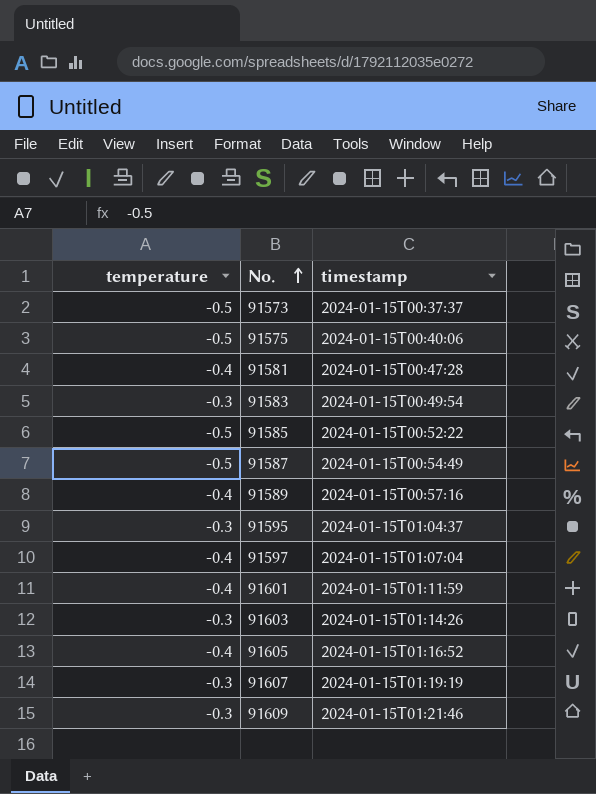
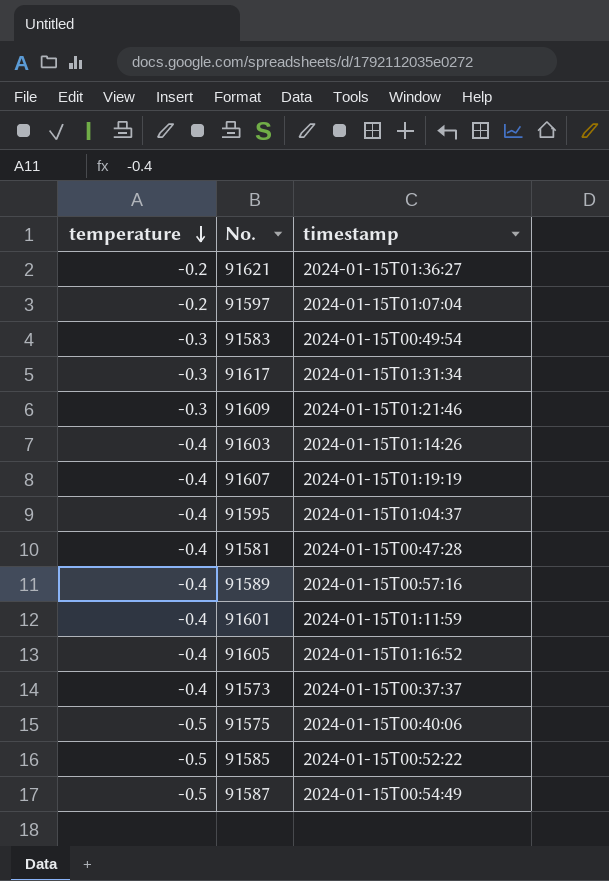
row order: No. ascending -> temperature descending
row 91621: none -> -0.2 | 2024-01-15T01:36:27
91597 | temperature: -0.4 -> -0.2
row 91617: none -> -0.3 | 2024-01-15T01:31:34
91603 | temperature: -0.3 -> -0.4
91607 | temperature: -0.3 -> -0.4
91595 | temperature: -0.3 -> -0.4
91573 | temperature: -0.5 -> -0.4

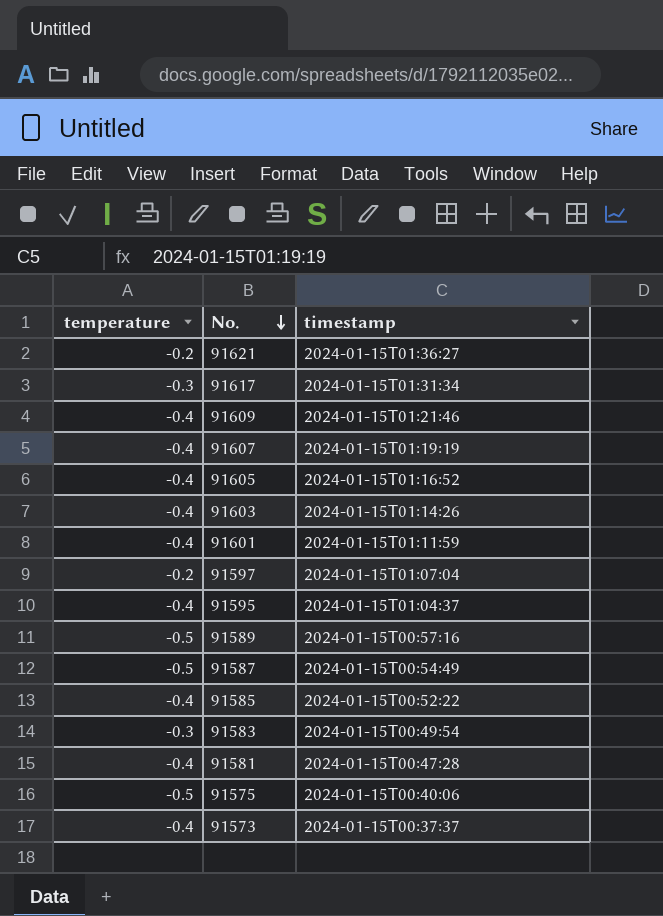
row order: temperature descending -> No. descending
91609 | temperature: -0.3 -> -0.4
91589 | temperature: -0.4 -> -0.5
91585 | temperature: -0.5 -> -0.4

